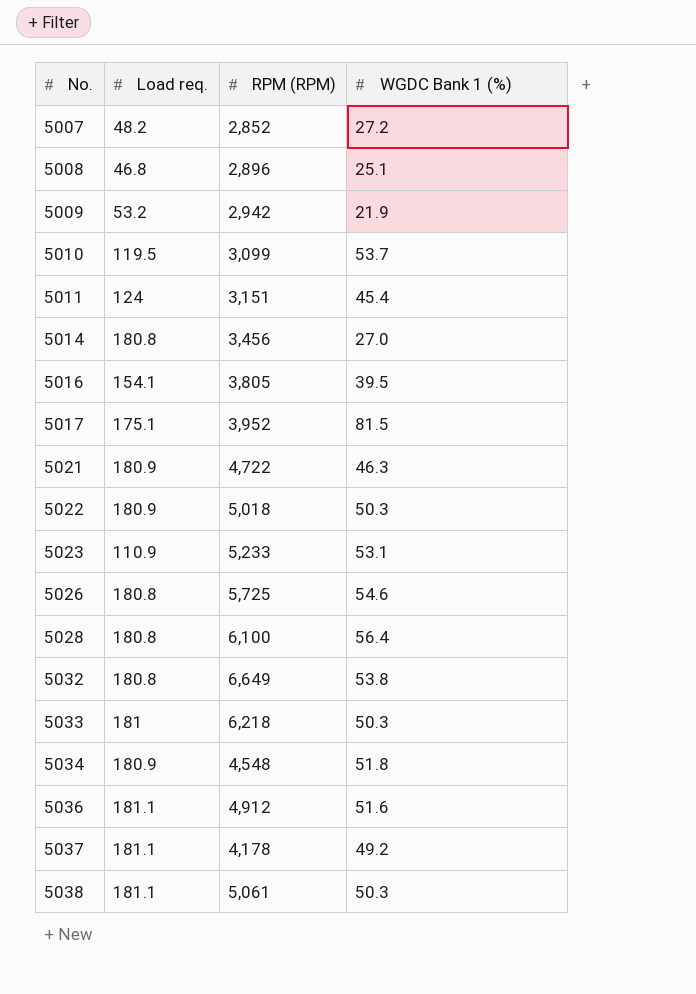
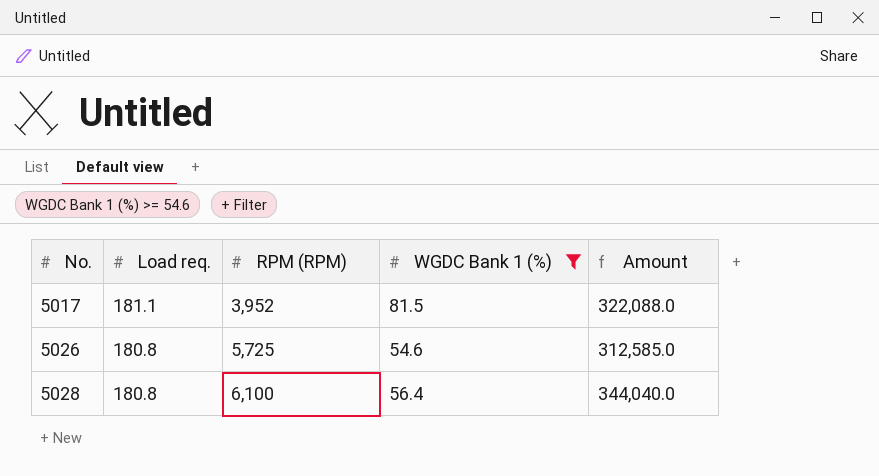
filter: none -> WGDC Bank 1 (%) >= 54.6
column Amount | formula: none -> [RPM (RPM)] * [WGDC Bank 1 (%)]
5017 | Load req.: 175.1 -> 181.1

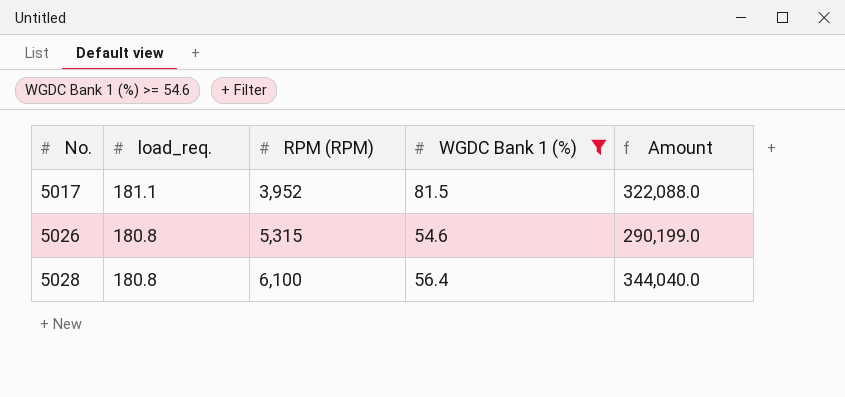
column name: Load req. -> load_req.
5026 | RPM (RPM): 5,725 -> 5,315
5026 | Amount: 312,585.0 -> 290,199.0

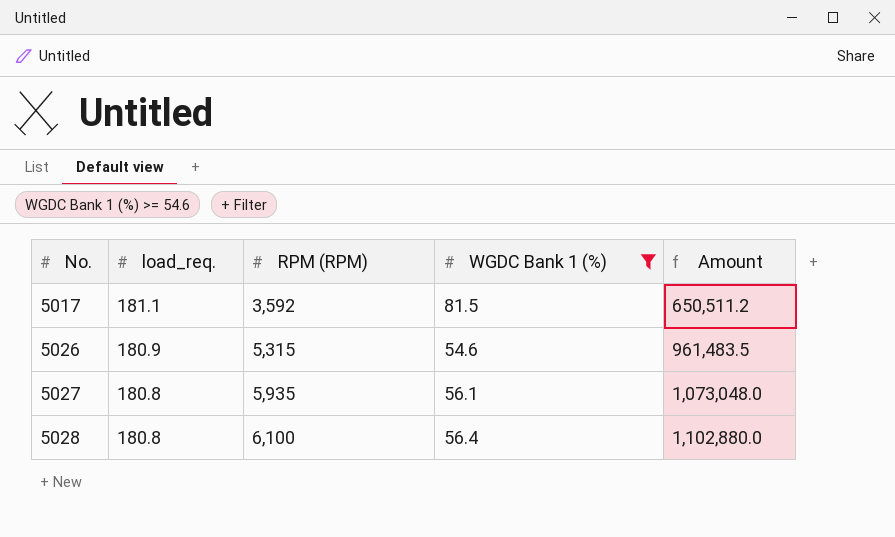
column Amount | formula: [RPM (RPM)] * [WGDC Bank 1 (%)] -> [load_req.] * [RPM (RPM)]
5017 | RPM (RPM): 3,952 -> 3,592
5026 | load_req.: 180.8 -> 180.9
row 5027: none -> 180.8 | 5,935 | 56.1 | 1,073,048.0

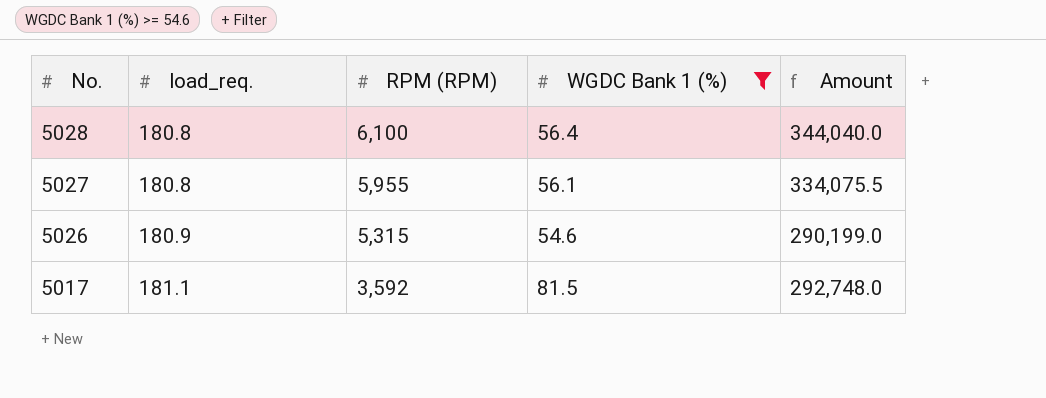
row order: No. ascending -> No. descending
column Amount | formula: [load_req.] * [RPM (RPM)] -> [RPM (RPM)] * [WGDC Bank 1 (%)]
5027 | RPM (RPM): 5,935 -> 5,955

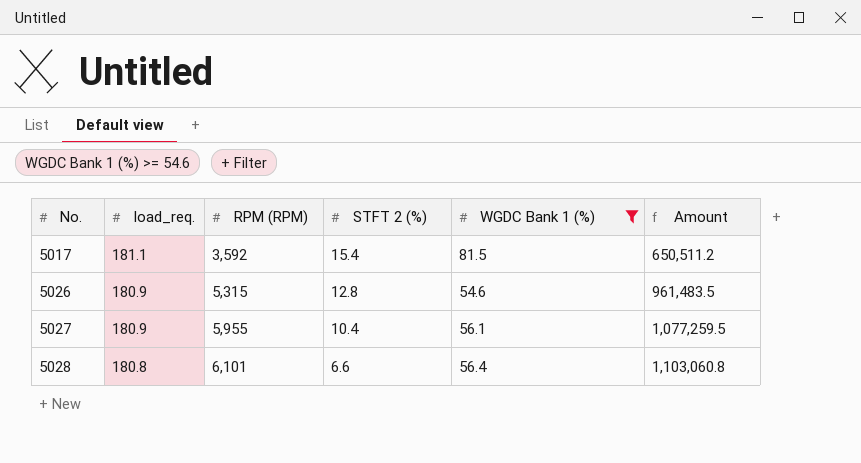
row order: No. descending -> No. ascending
column STFT 2 (%) | position: none -> 4
column Amount | formula: [RPM (RPM)] * [WGDC Bank 1 (%)] -> [load_req.] * [RPM (RPM)]
5027 | load_req.: 180.8 -> 180.9
5028 | RPM (RPM): 6,100 -> 6,101

